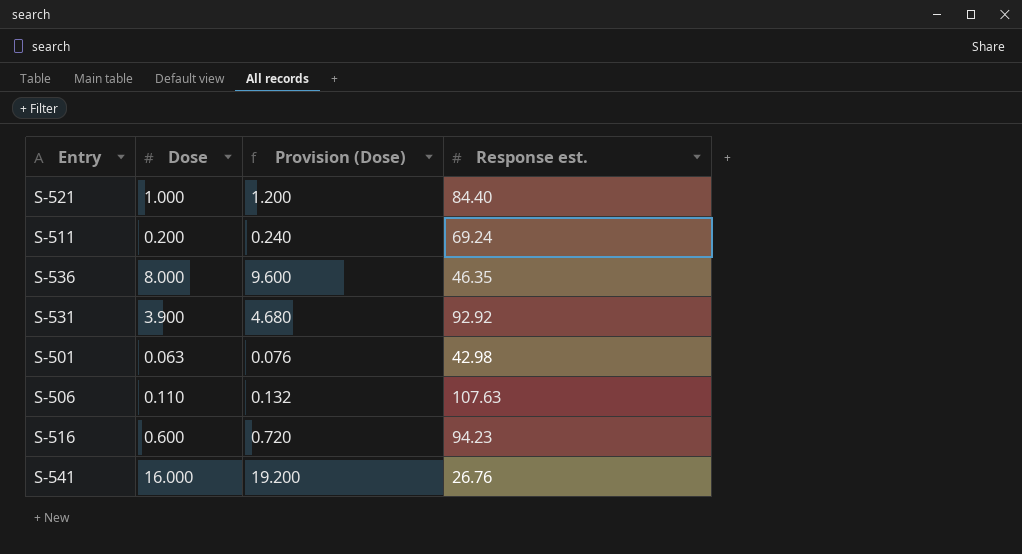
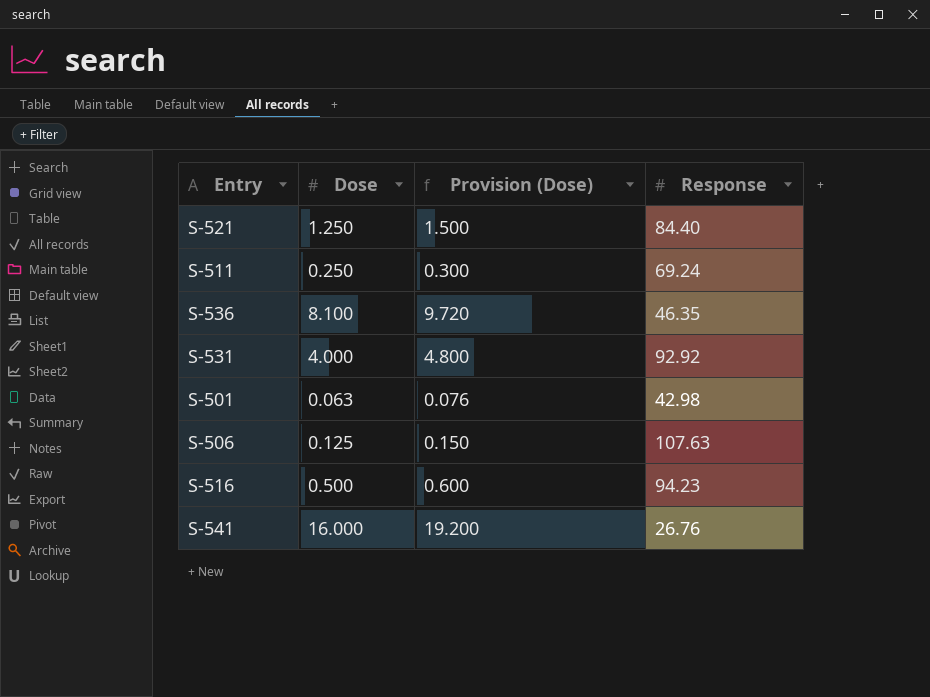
column name: Response est. -> Response
S-521 | Dose: 1.000 -> 1.250
S-521 | Provision (Dose): 1.200 -> 1.500
S-511 | Dose: 0.200 -> 0.250
S-511 | Provision (Dose): 0.240 -> 0.300
S-536 | Dose: 8.000 -> 8.100
S-536 | Provision (Dose): 9.600 -> 9.720
S-531 | Dose: 3.900 -> 4.000
S-531 | Provision (Dose): 4.680 -> 4.800
S-506 | Dose: 0.110 -> 0.125
S-506 | Provision (Dose): 0.132 -> 0.150
S-516 | Dose: 0.600 -> 0.500
S-516 | Provision (Dose): 0.720 -> 0.600

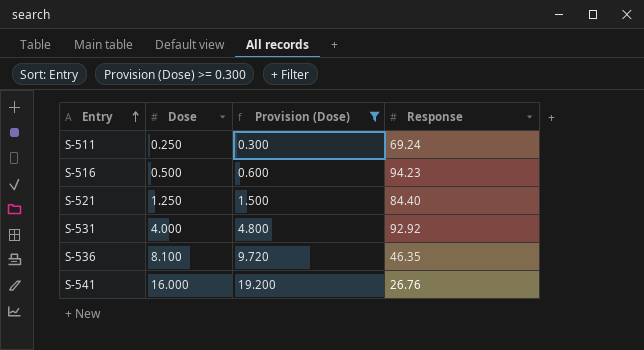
filter: none -> Provision (Dose) >= 0.300
row order: none -> Entry ascending

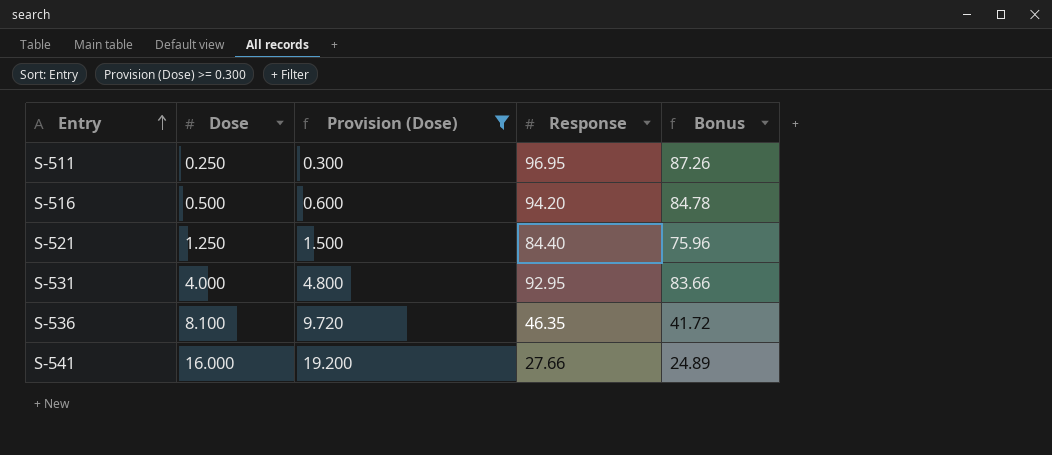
column Bonus | formula: none -> [Response] * 0.9
S-511 | Response: 69.24 -> 96.95
S-516 | Response: 94.23 -> 94.20
S-531 | Response: 92.92 -> 92.95
S-541 | Response: 26.76 -> 27.66

